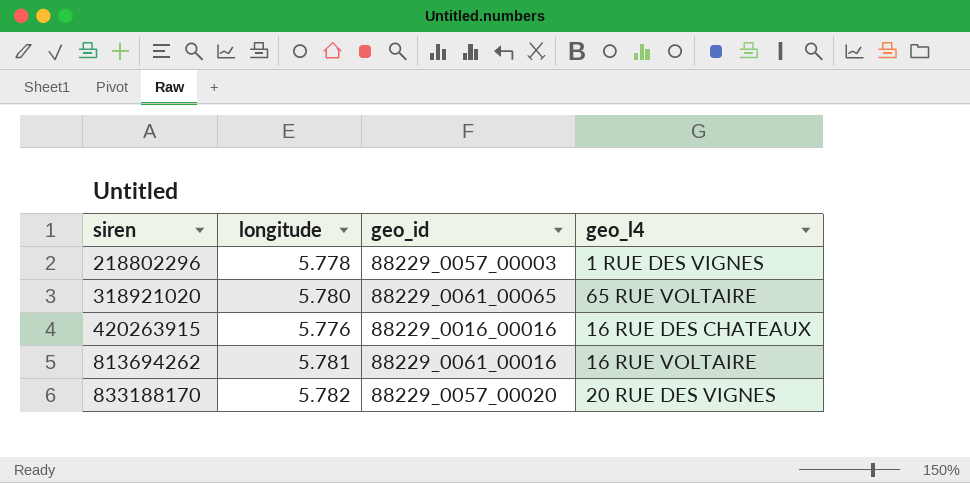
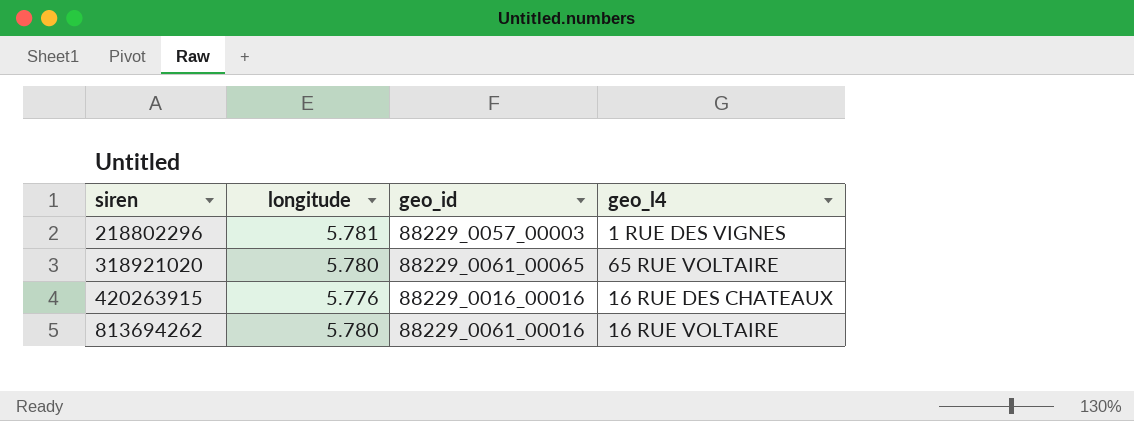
row 833188170: 5.782 | 88229_0057_00020 | 20 RUE DES VIGNES -> none
218802296 | longitude: 5.778 -> 5.781
813694262 | longitude: 5.781 -> 5.780

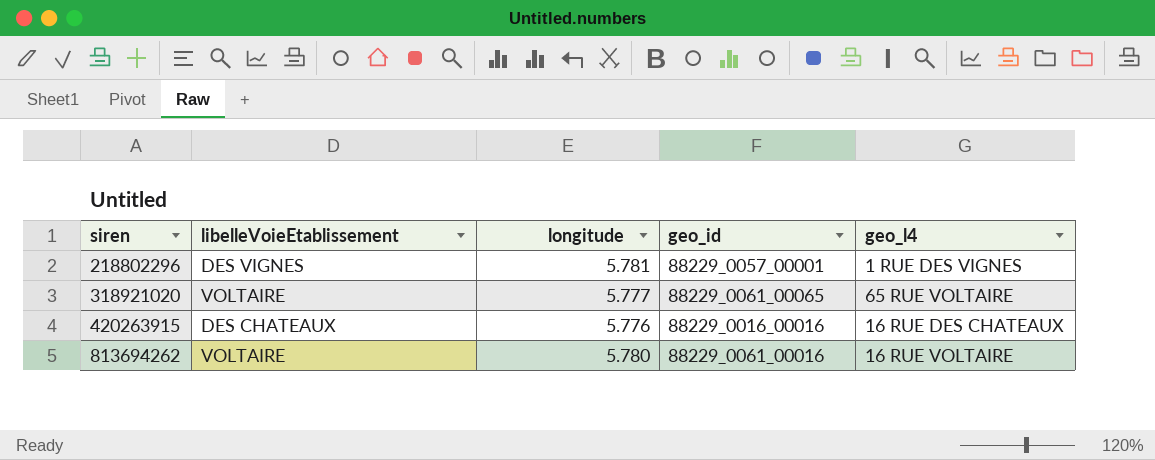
column libelleVoieEtablissement | position: none -> 2
218802296 | geo_id: 88229_0057_00003 -> 88229_0057_00001
318921020 | longitude: 5.780 -> 5.777

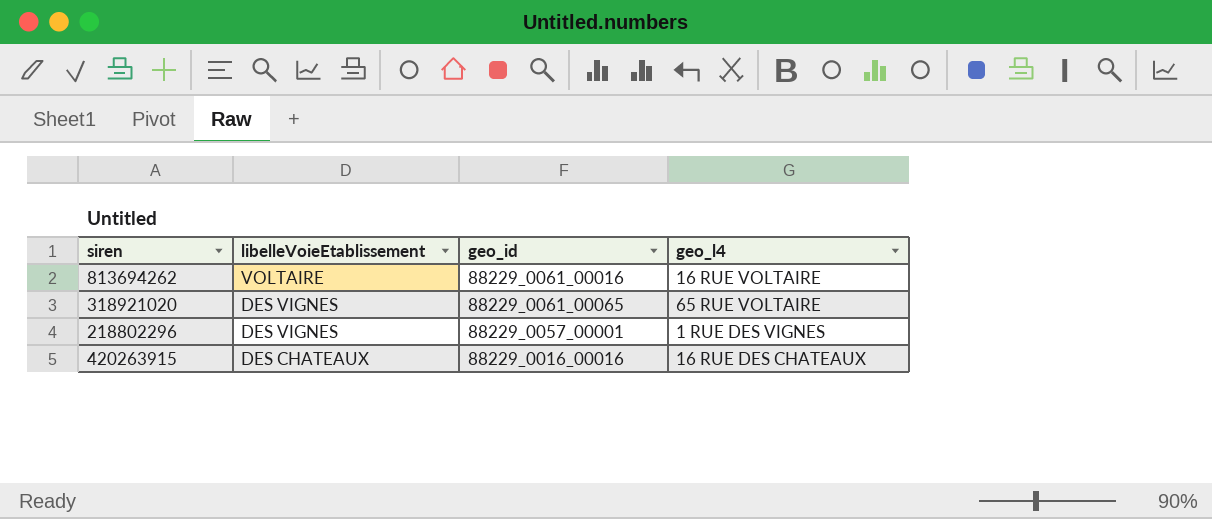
row order: siren ascending -> libelleVoieEtablissement descending
column longitude | position: 3 -> none
318921020 | libelleVoieEtablissement: VOLTAIRE -> DES VIGNES

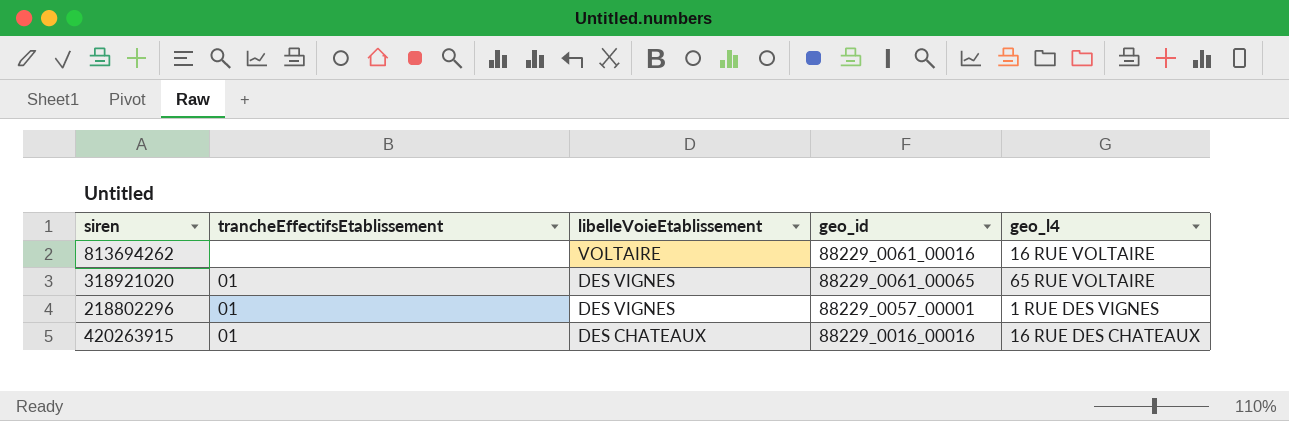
column trancheEffectifsEtablissement | position: none -> 2

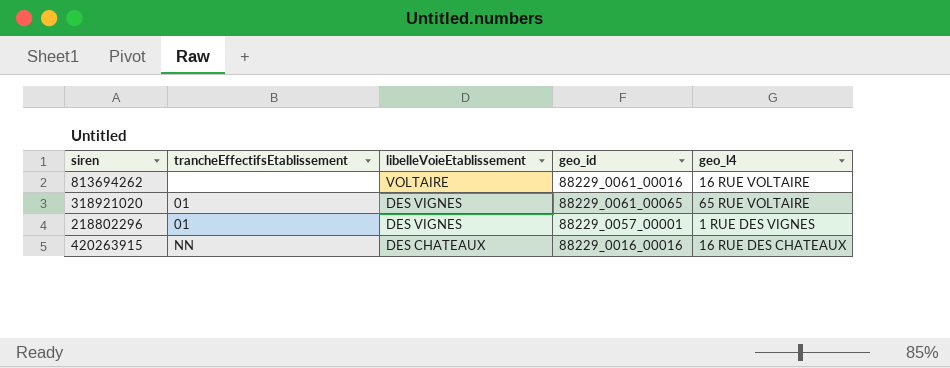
420263915 | trancheEffectifsEtablissement: 01 -> NN

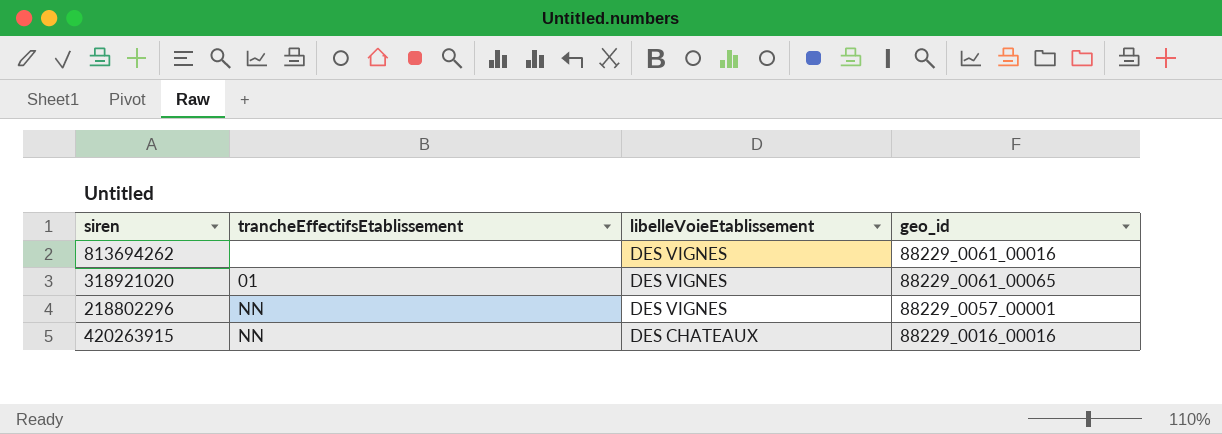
column geo_l4 | position: 5 -> none
813694262 | libelleVoieEtablissement: VOLTAIRE -> DES VIGNES
218802296 | trancheEffectifsEtablissement: 01 -> NN

